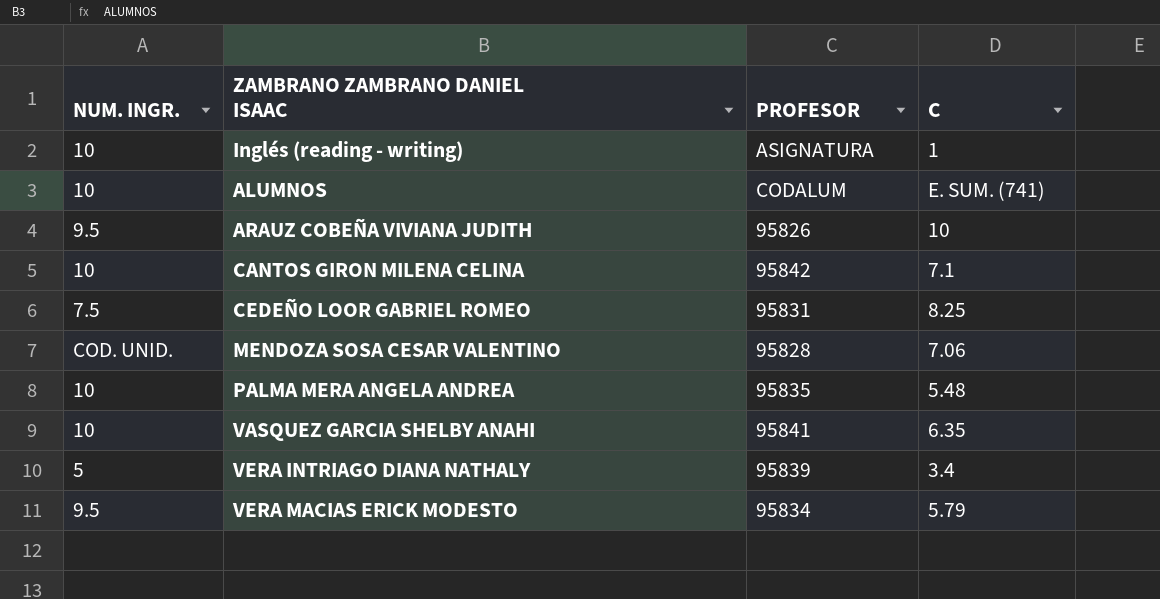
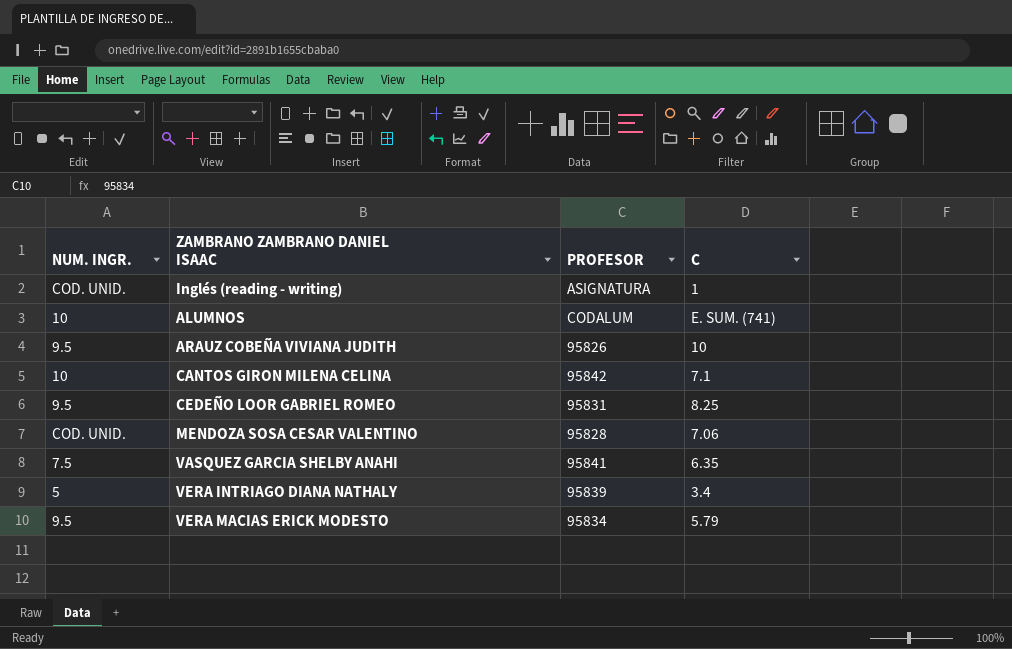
row PALMA MERA ANGELA ANDREA: 10 | 95835 | 5.48 -> none
Inglés (reading - writing) | NUM. INGR.: 10 -> COD. UNID.
CEDEÑO LOOR GABRIEL ROMEO | NUM. INGR.: 7.5 -> 9.5
VASQUEZ GARCIA SHELBY ANAHI | NUM. INGR.: 10 -> 7.5

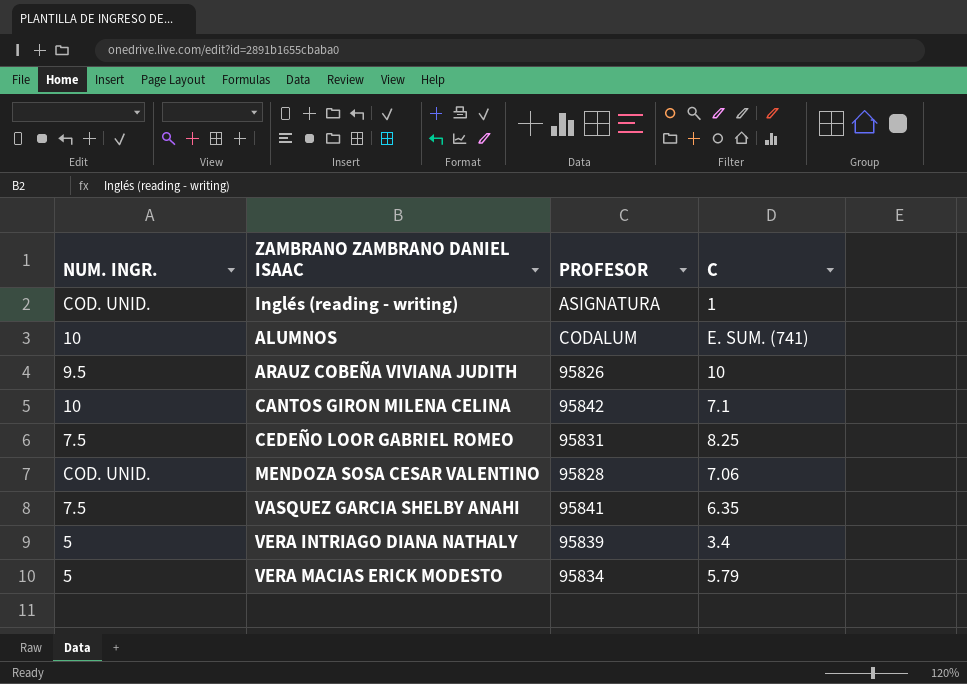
CEDEÑO LOOR GABRIEL ROMEO | NUM. INGR.: 9.5 -> 7.5
VERA MACIAS ERICK MODESTO | NUM. INGR.: 9.5 -> 5

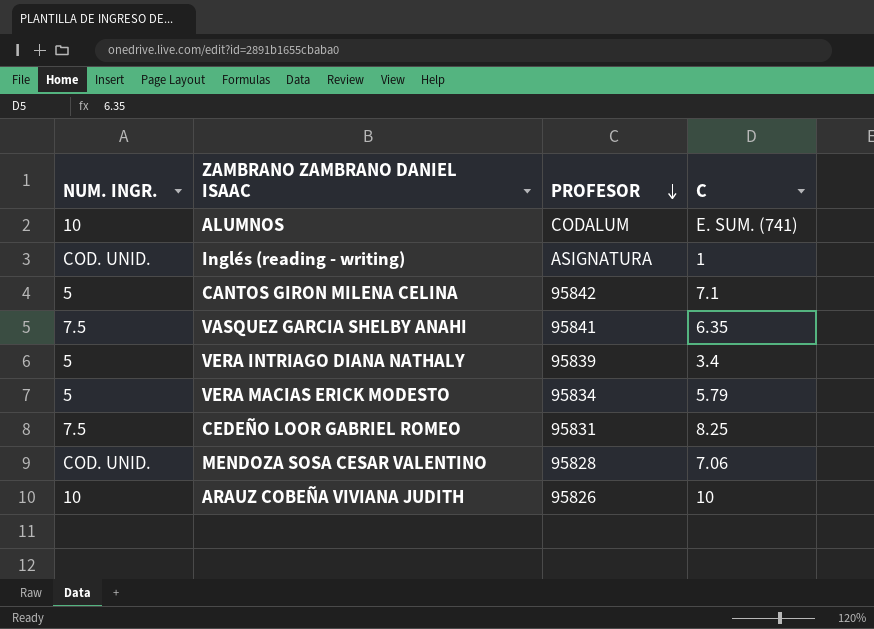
row order: none -> PROFESOR descending
CANTOS GIRON MILENA CELINA | NUM. INGR.: 10 -> 5
ARAUZ COBEÑA VIVIANA JUDITH | NUM. INGR.: 9.5 -> 10

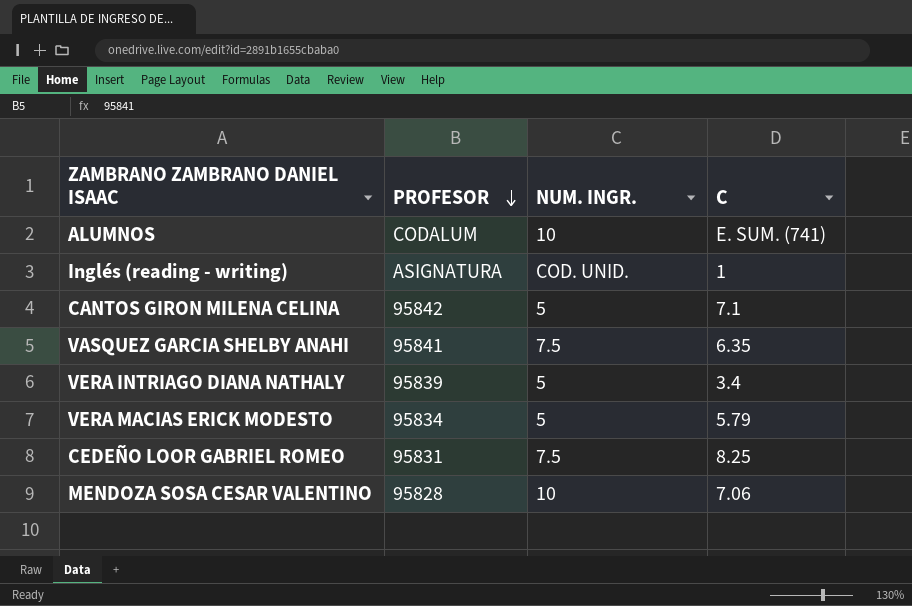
column NUM. INGR. | position: 1 -> 3
row ARAUZ COBEÑA VIVIANA JUDITH: 10 | 95826 | 10 -> none
MENDOZA SOSA CESAR VALENTINO | NUM. INGR.: COD. UNID. -> 10

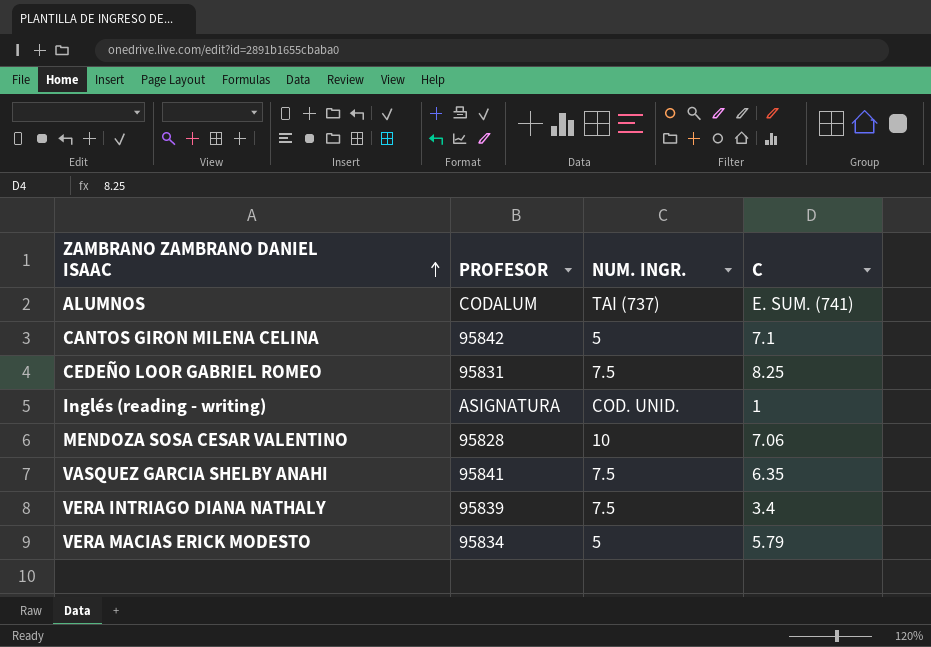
row order: PROFESOR descending -> ZAMBRANO ZAMBRANO DANIEL ISAAC ascending
ALUMNOS | NUM. INGR.: 10 -> TAI (737)
VERA INTRIAGO DIANA NATHALY | NUM. INGR.: 5 -> 7.5

